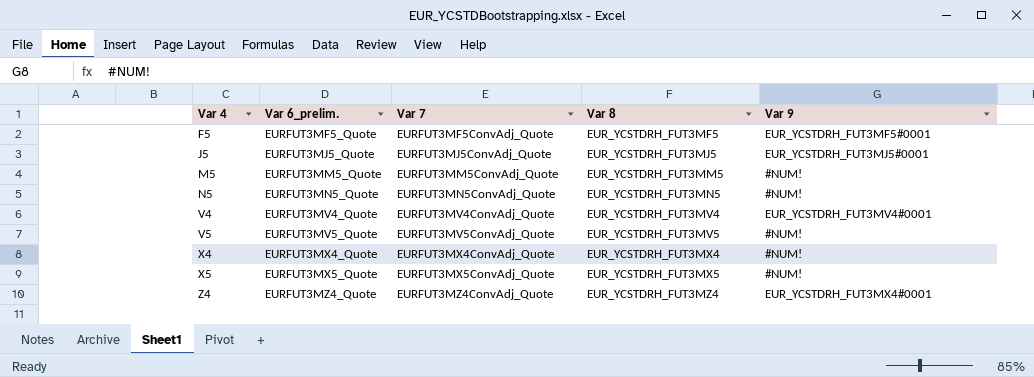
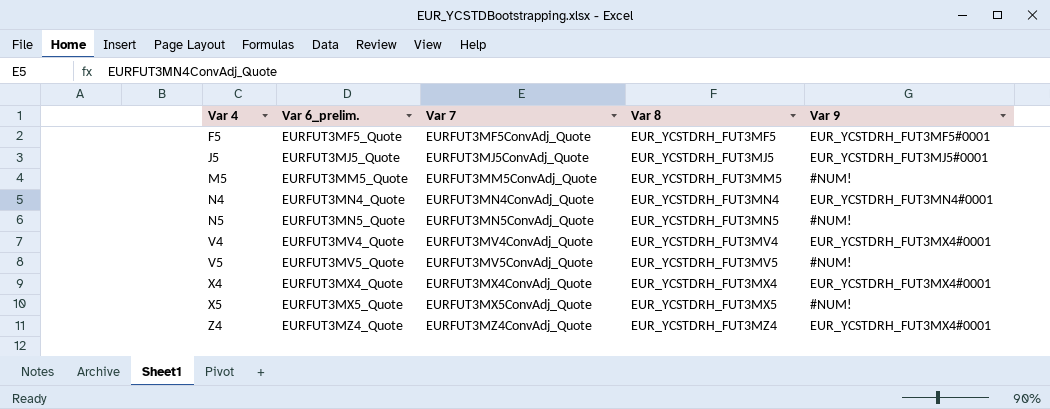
row N4: none -> EURFUT3MN4_Quote | EURFUT3MN4ConvAdj_Quote | EUR_YCSTDRH_FUT3MN4 | EUR_YCSTDRH_FUT3MN4#0001
V4 | Var 9: EUR_YCSTDRH_FUT3MV4#0001 -> EUR_YCSTDRH_FUT3MX4#0001
X4 | Var 9: #NUM! -> EUR_YCSTDRH_FUT3MX4#0001

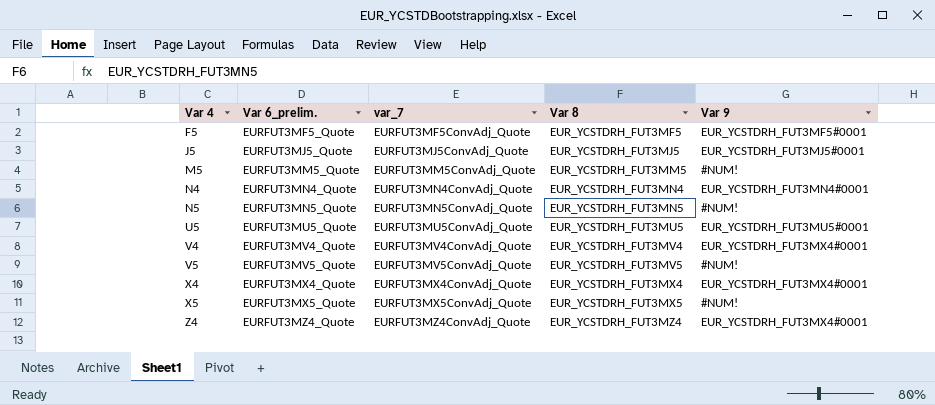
column name: Var 7 -> var_7
row U5: none -> EURFUT3MU5_Quote | EURFUT3MU5ConvAdj_Quote | EUR_YCSTDRH_FUT3MU5 | EUR_YCSTDRH_FUT3MU5#0001

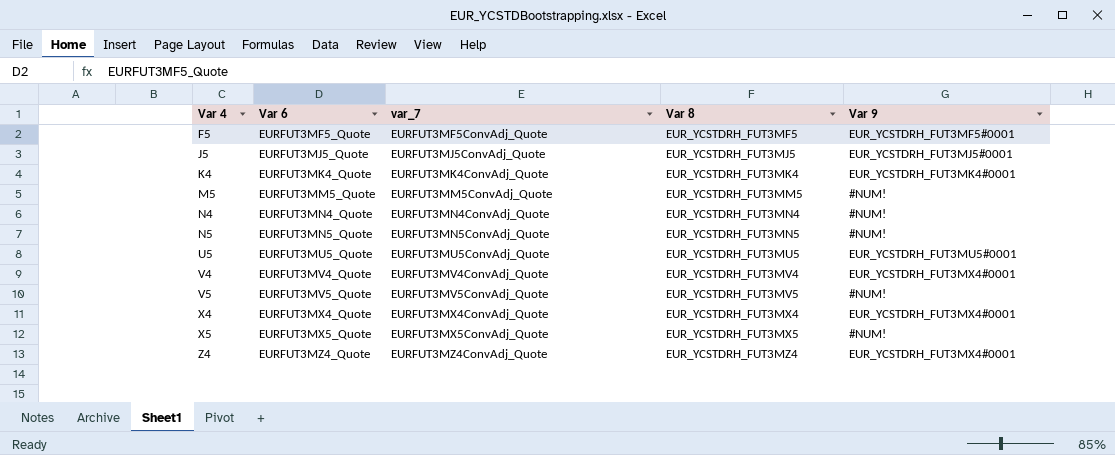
column name: Var 6_prelim. -> Var 6
row K4: none -> EURFUT3MK4_Quote | EURFUT3MK4ConvAdj_Quote | EUR_YCSTDRH_FUT3MK4 | EUR_YCSTDRH_FUT3MK4#0001
N4 | Var 9: EUR_YCSTDRH_FUT3MN4#0001 -> #NUM!

